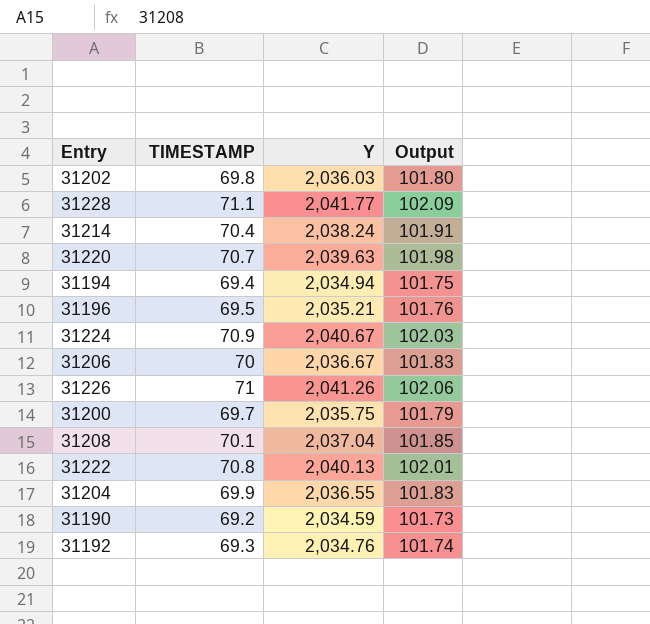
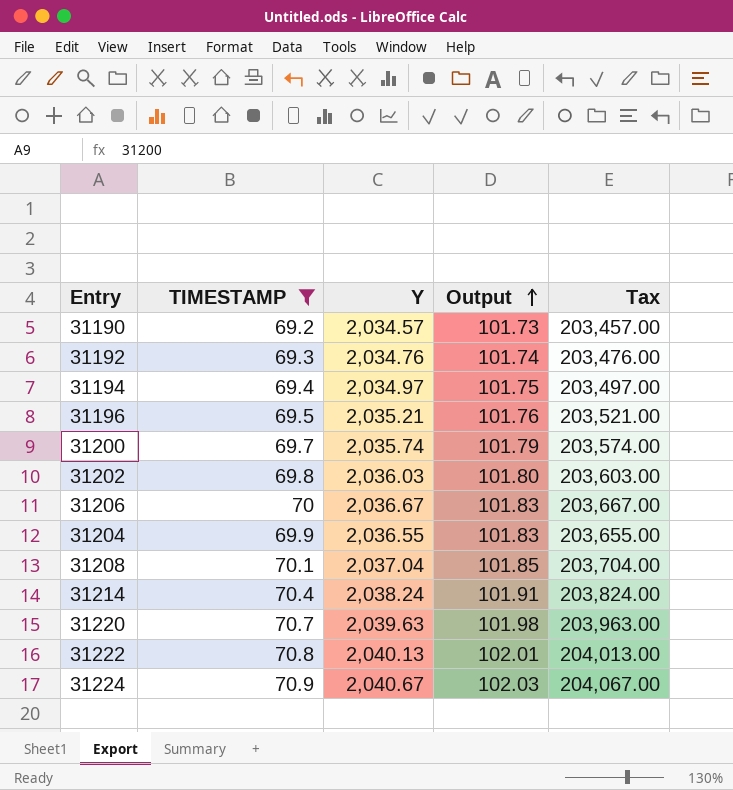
filter: none -> TIMESTAMP <= 70.9
row order: none -> Output ascending
column Tax | formula: none -> [Y] * 100
31190 | Y: 2,034.59 -> 2,034.57
31194 | Y: 2,034.94 -> 2,034.97
31200 | Y: 2,035.75 -> 2,035.74

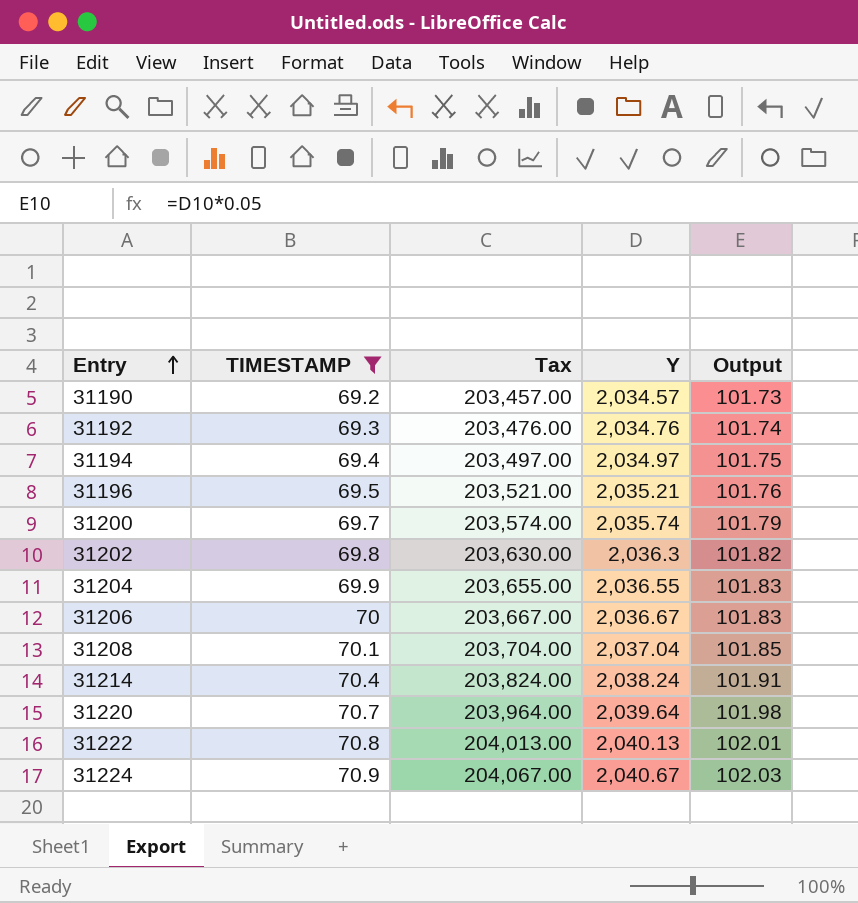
row order: Output ascending -> Entry ascending
column Tax | position: 5 -> 3
31202 | Tax: 203,603.00 -> 203,630.00
31202 | Y: 2,036.03 -> 2,036.3
31202 | Output: 101.80 -> 101.82
31220 | Tax: 203,963.00 -> 203,964.00
31220 | Y: 2,039.63 -> 2,039.64

